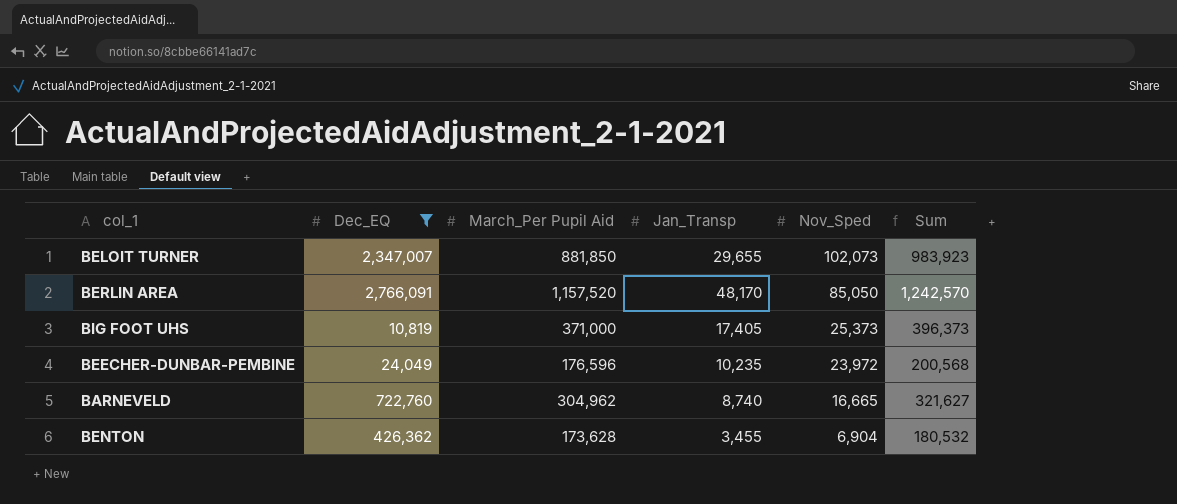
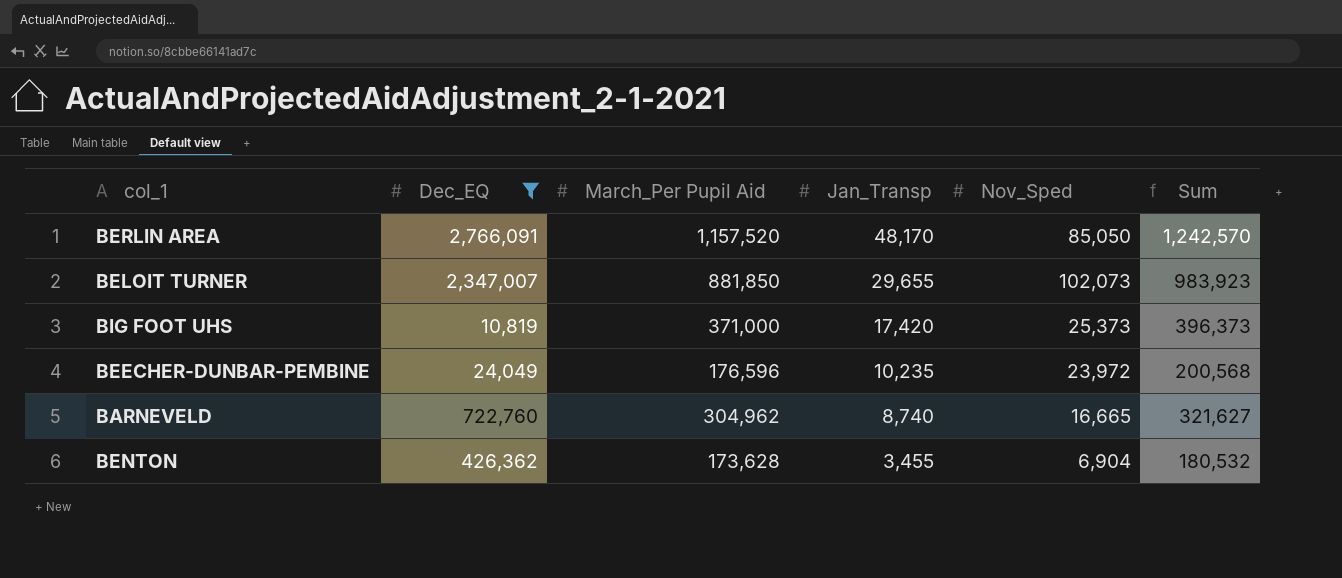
row order: Nov_Sped descending -> Jan_Transp descending
BIG FOOT UHS | Jan_Transp: 17,405 -> 17,420

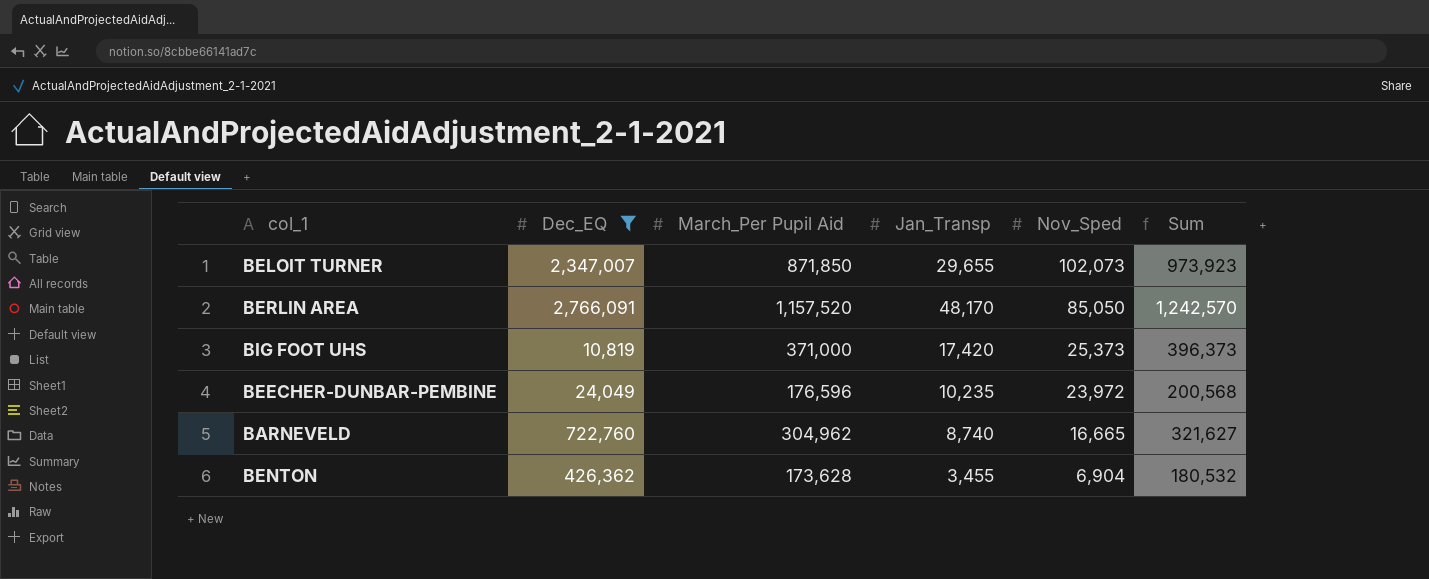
row order: Jan_Transp descending -> Nov_Sped descending
BELOIT TURNER | March_Per Pupil Aid: 881,850 -> 871,850
BELOIT TURNER | Sum: 983,923 -> 973,923

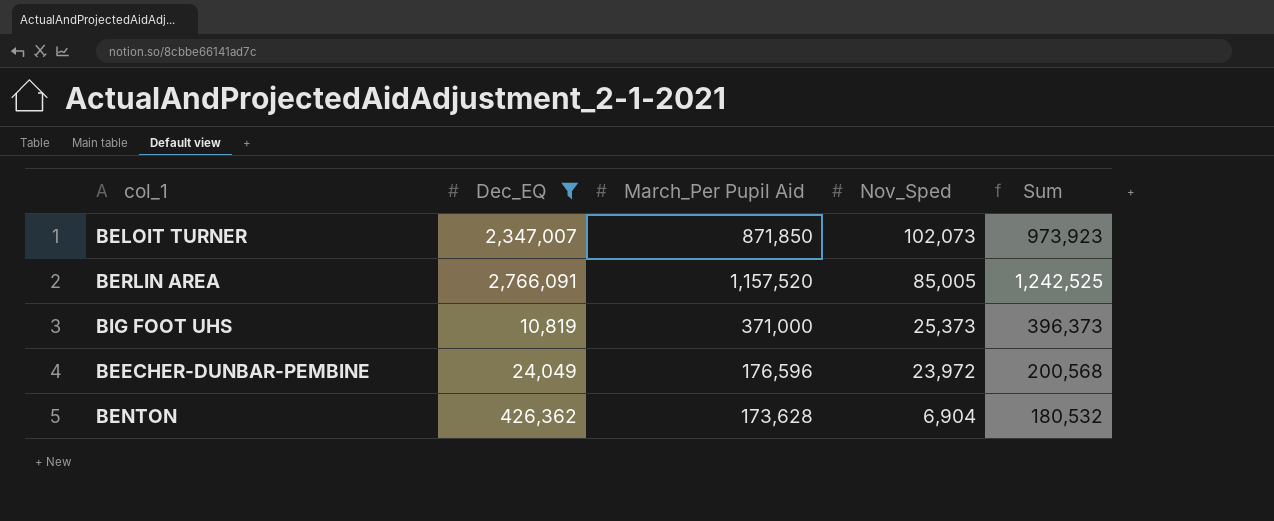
column Jan_Transp | position: 4 -> none
row BARNEVELD: 722,760 | 304,962 | 8,740 | 16,665 | 321,627 -> none
BERLIN AREA | Nov_Sped: 85,050 -> 85,005
BERLIN AREA | Sum: 1,242,570 -> 1,242,525

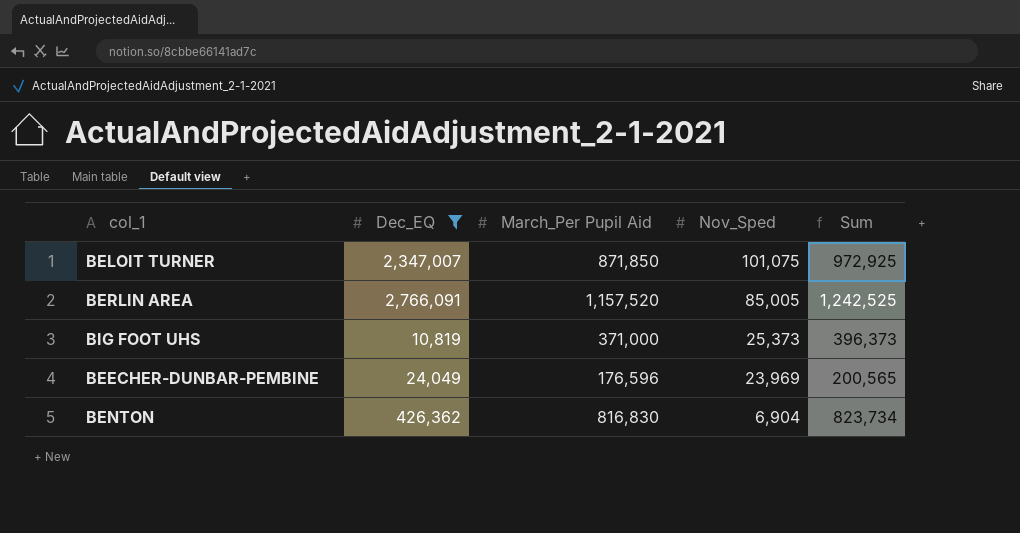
BELOIT TURNER | Nov_Sped: 102,073 -> 101,075
BELOIT TURNER | Sum: 973,923 -> 972,925
BEECHER-DUNBAR-PEMBINE | Nov_Sped: 23,972 -> 23,969
BEECHER-DUNBAR-PEMBINE | Sum: 200,568 -> 200,565
BENTON | March_Per Pupil Aid: 173,628 -> 816,830
BENTON | Sum: 180,532 -> 823,734

